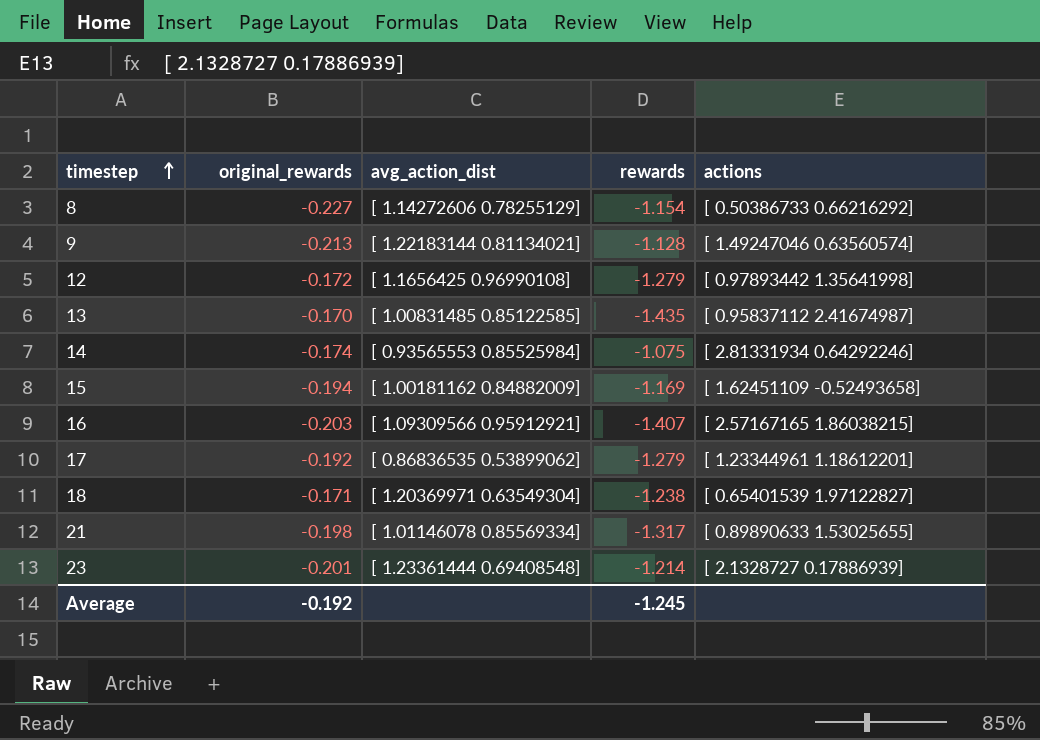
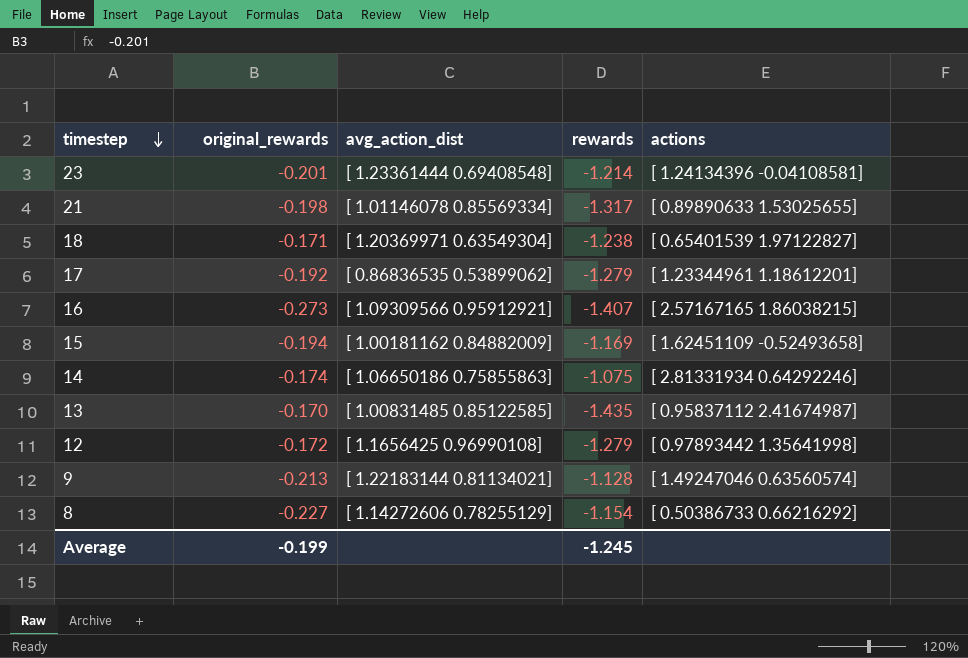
row order: timestep ascending -> timestep descending
23 | actions: [ 2.1328727 0.17886939] -> [ 1.24134396 -0.04108581]
16 | original_rewards: -0.203 -> -0.273
14 | avg_action_dist: [ 0.93565553 0.85525984] -> [ 1.06650186 0.75855863]
Average | original_rewards: -0.192 -> -0.199

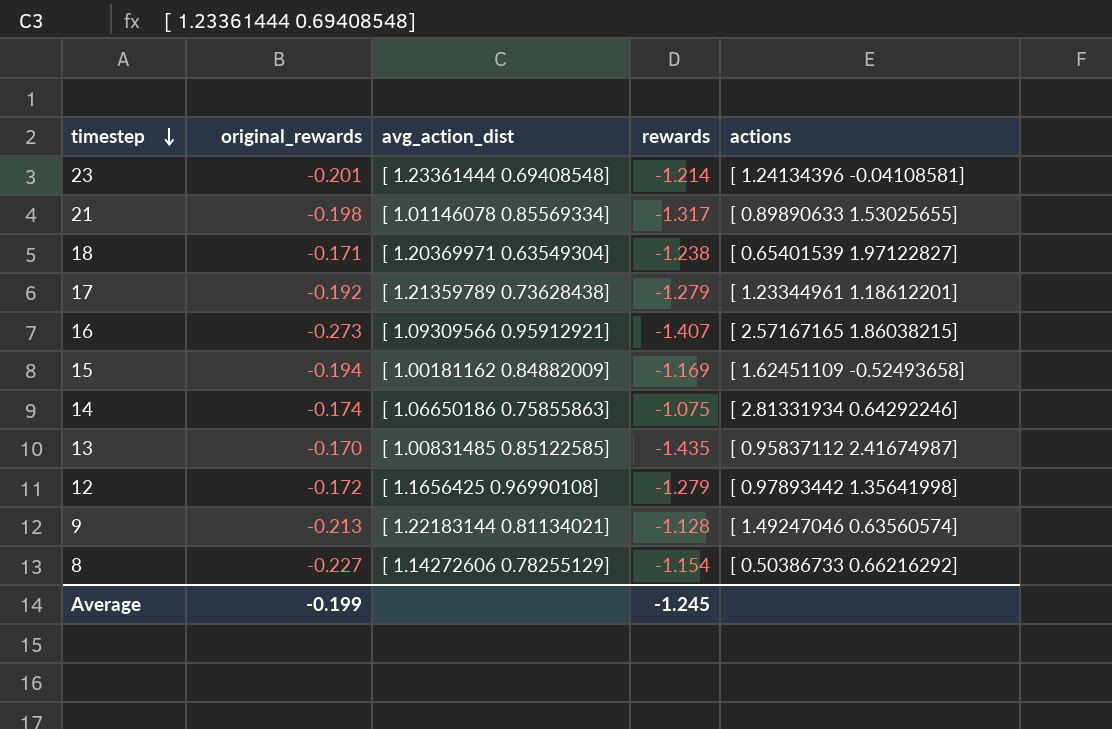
17 | avg_action_dist: [ 0.86836535 0.53899062] -> [ 1.21359789 0.73628438]

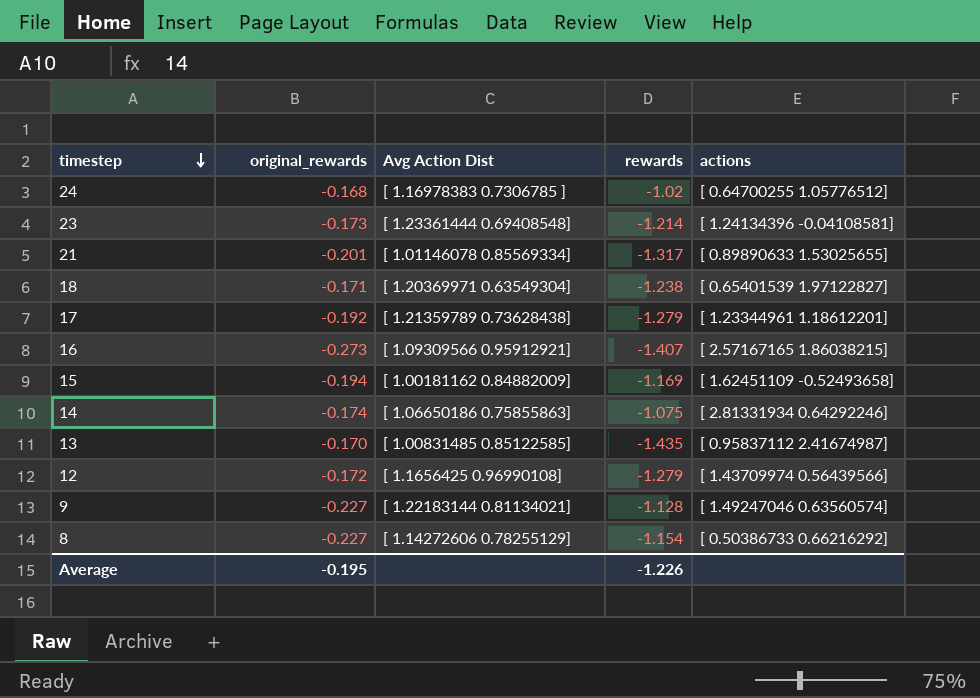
column name: avg_action_dist -> Avg Action Dist
row 24: none -> -0.168 | [ 1.16978383 0.7306785 ] | -1.02 | [ 0.64700255 1.05776512]
23 | original_rewards: -0.201 -> -0.173
21 | original_rewards: -0.198 -> -0.201
12 | actions: [ 0.97893442 1.35641998] -> [ 1.43709974 0.56439566]
9 | original_rewards: -0.213 -> -0.227
Average | original_rewards: -0.199 -> -0.195
Average | rewards: -1.245 -> -1.226

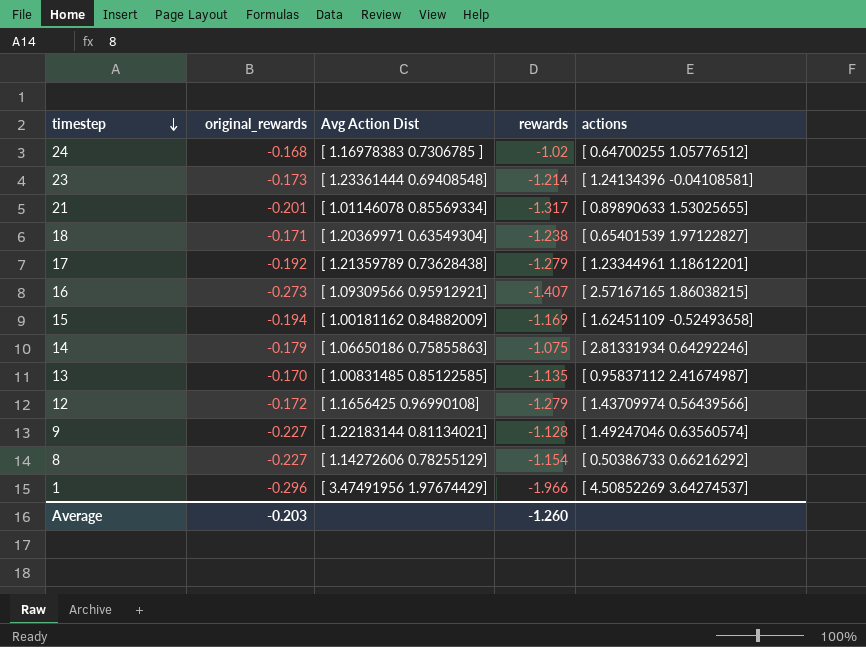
14 | original_rewards: -0.174 -> -0.179
13 | rewards: -1.435 -> -1.135
row 1: none -> -0.296 | [ 3.47491956 1.97674429] | -1.966 | [ 4.50852269 3.64274537]
Average | original_rewards: -0.195 -> -0.203
Average | rewards: -1.226 -> -1.260

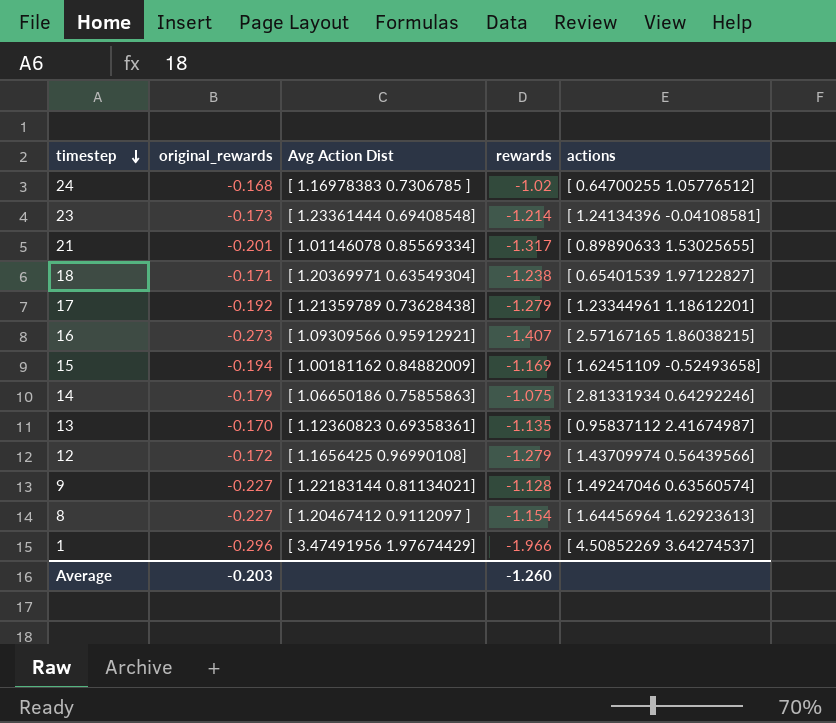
13 | Avg Action Dist: [ 1.00831485 0.85122585] -> [ 1.12360823 0.69358361]
8 | Avg Action Dist: [ 1.14272606 0.78255129] -> [ 1.20467412 0.9112097 ]
8 | actions: [ 0.50386733 0.66216292] -> [ 1.64456964 1.62923613]

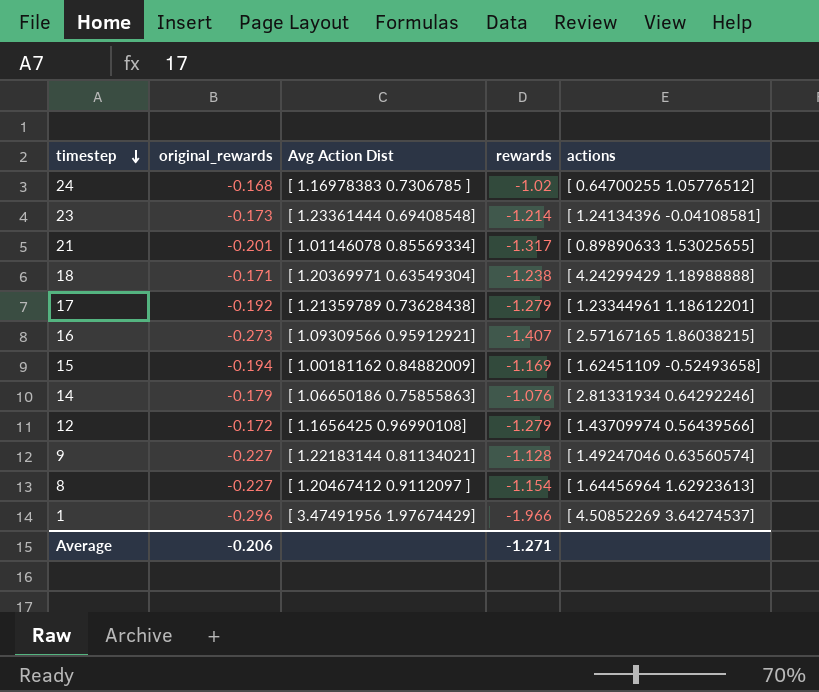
row 13: -0.170 | [ 1.12360823 0.69358361] | -1.135 | [ 0.95837112 2.41674987] -> none
18 | actions: [ 0.65401539 1.97122827] -> [ 4.24299429 1.18988888]
14 | rewards: -1.075 -> -1.076
Average | original_rewards: -0.203 -> -0.206
Average | rewards: -1.260 -> -1.271

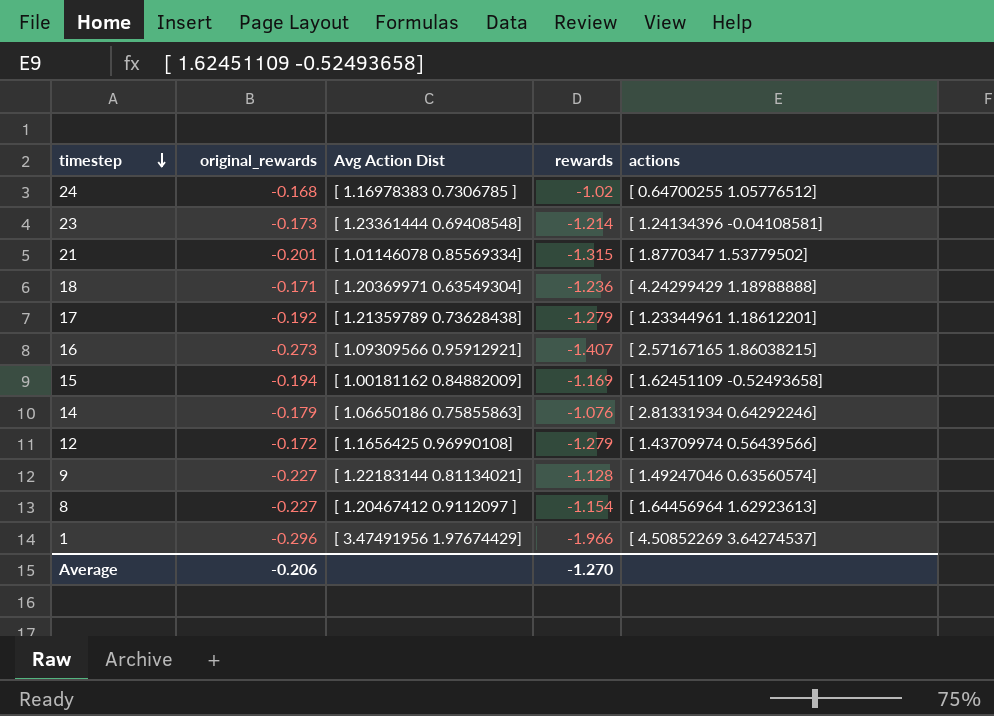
21 | rewards: -1.317 -> -1.315
21 | actions: [ 0.89890633 1.53025655] -> [ 1.8770347 1.53779502]
18 | rewards: -1.238 -> -1.236
Average | rewards: -1.271 -> -1.270

